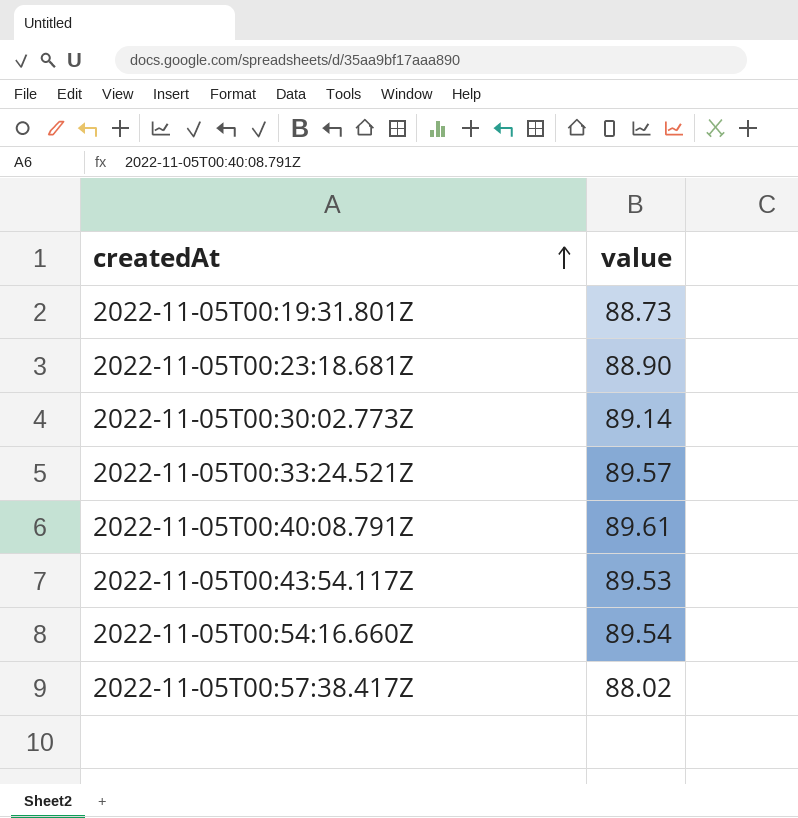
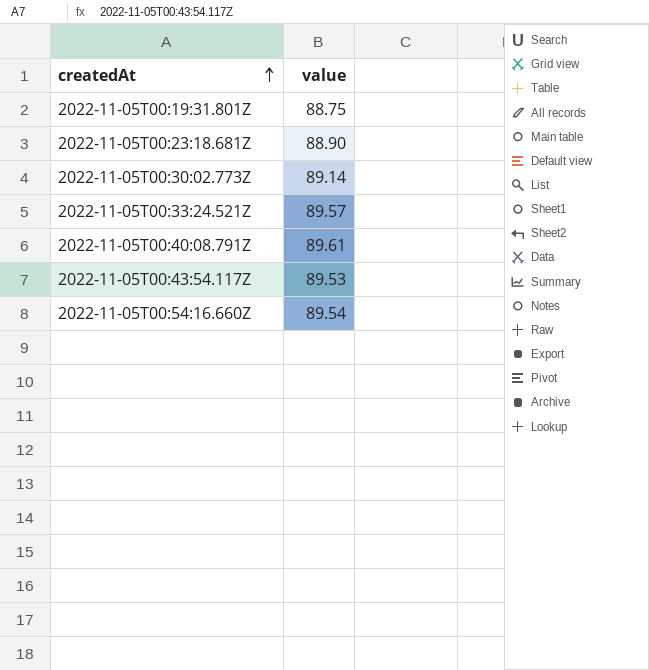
row 2022-11-05T00:57:38.417Z: 88.02 -> none
2022-11-05T00:19:31.801Z | value: 88.73 -> 88.75

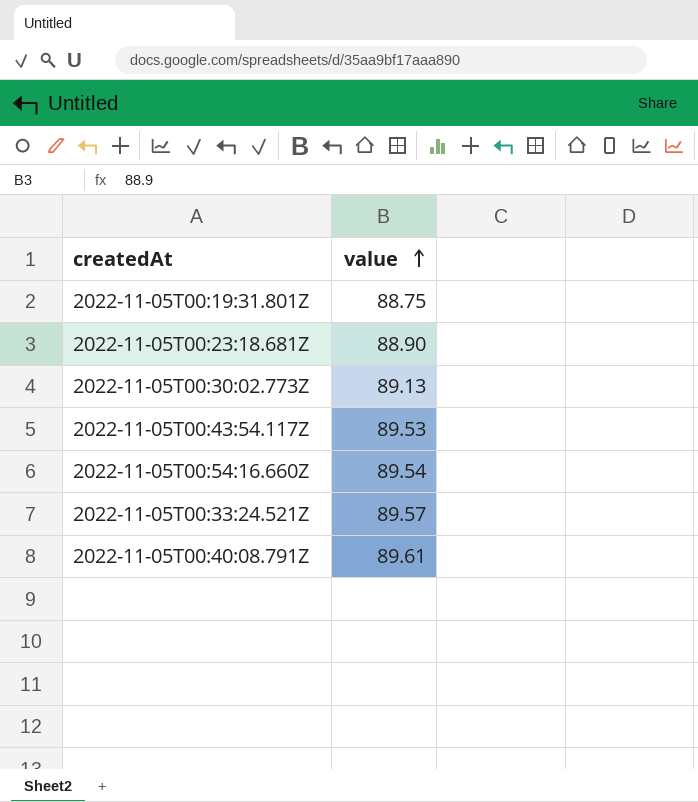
row order: createdAt ascending -> value ascending
2022-11-05T00:30:02.773Z | value: 89.14 -> 89.13

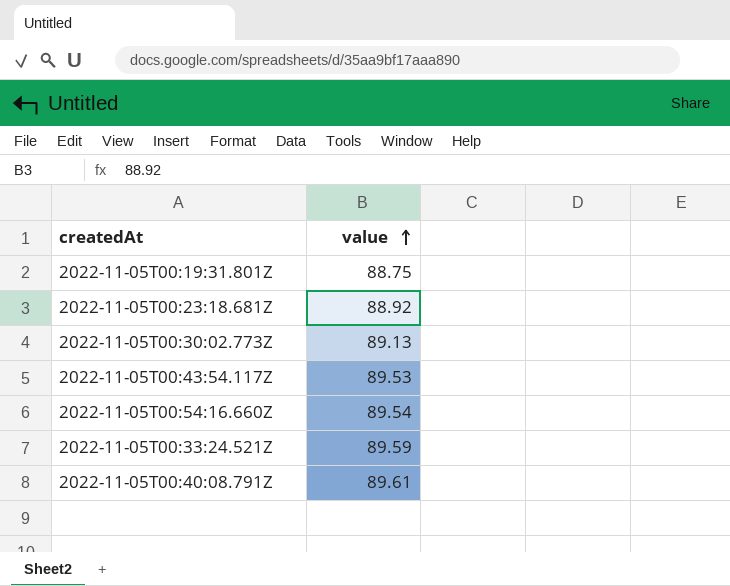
2022-11-05T00:23:18.681Z | value: 88.90 -> 88.92
2022-11-05T00:33:24.521Z | value: 89.57 -> 89.59

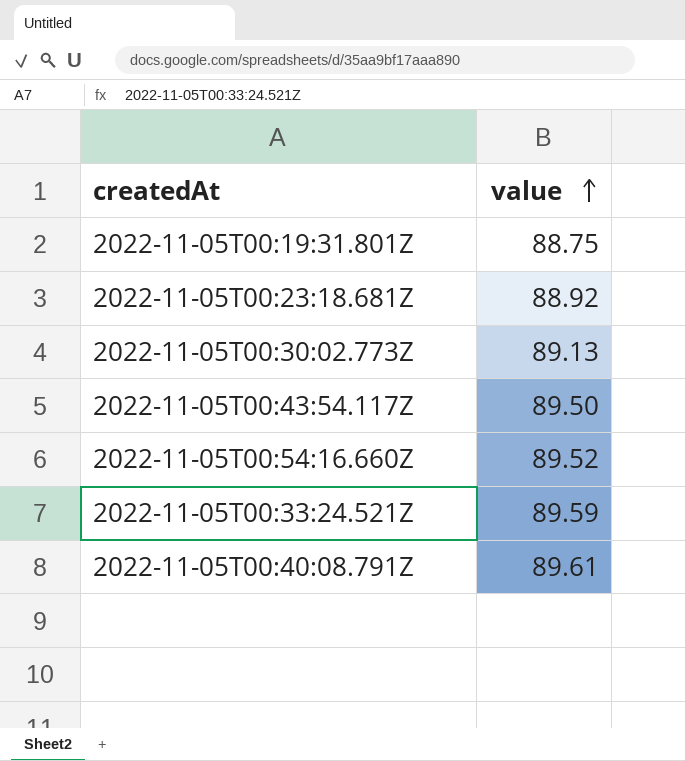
2022-11-05T00:43:54.117Z | value: 89.53 -> 89.50
2022-11-05T00:54:16.660Z | value: 89.54 -> 89.52

